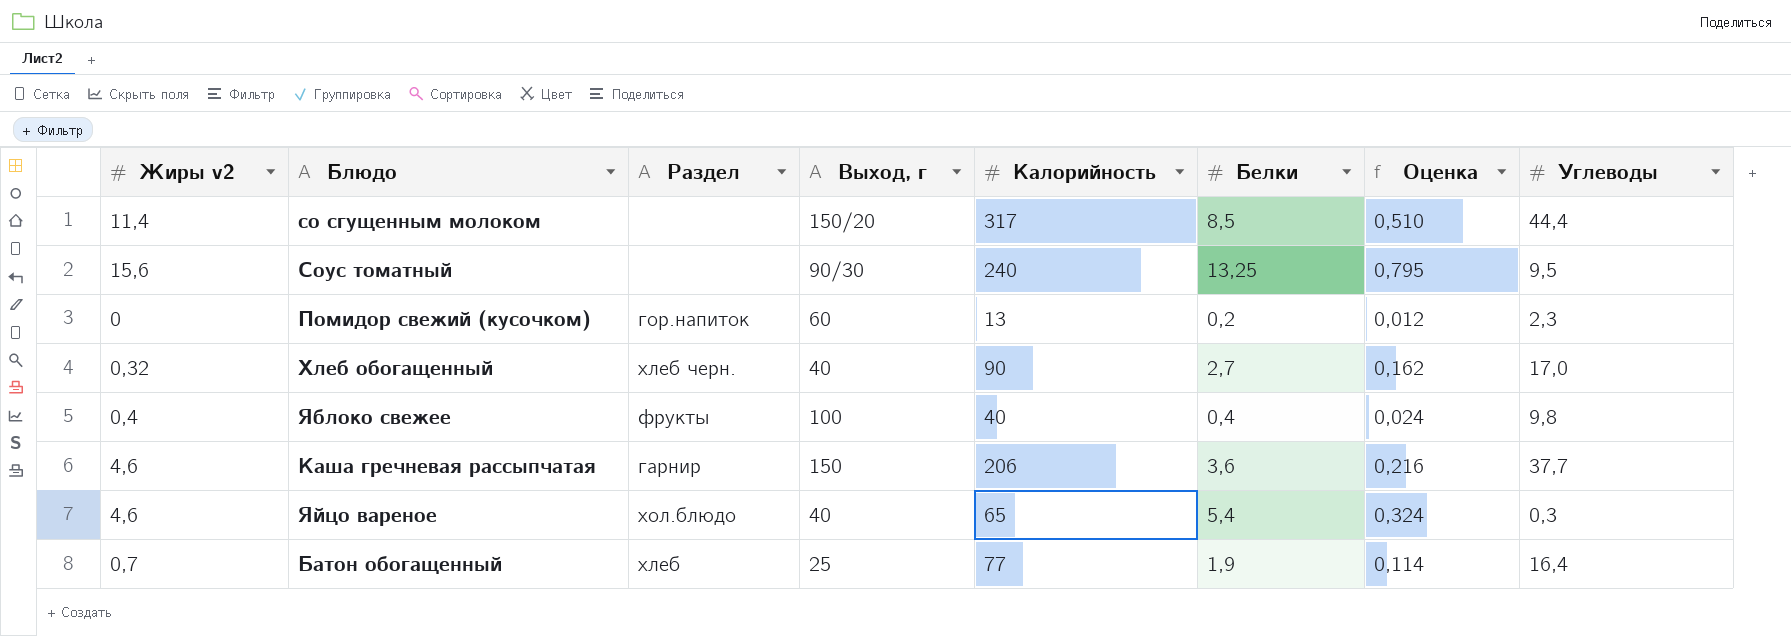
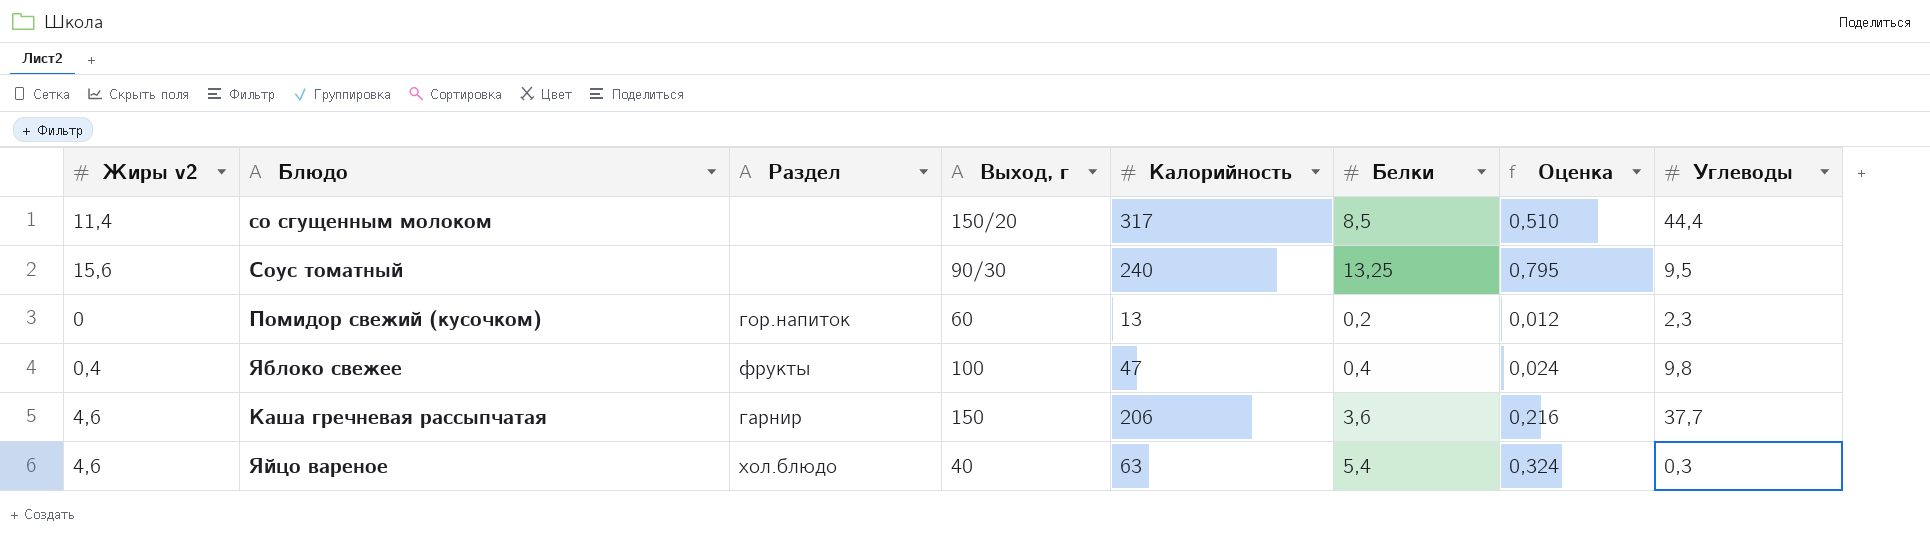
row Хлеб обогащенный: 0,32 | хлеб черн. | 40 | 90 | 2,7 | 0,162 | 17,0 -> none
row Батон обогащенный: 0,7 | хлеб | 25 | 77 | 1,9 | 0,114 | 16,4 -> none
Яблоко свежее | Калорийность: 40 -> 47
Яйцо вареное | Калорийность: 65 -> 63

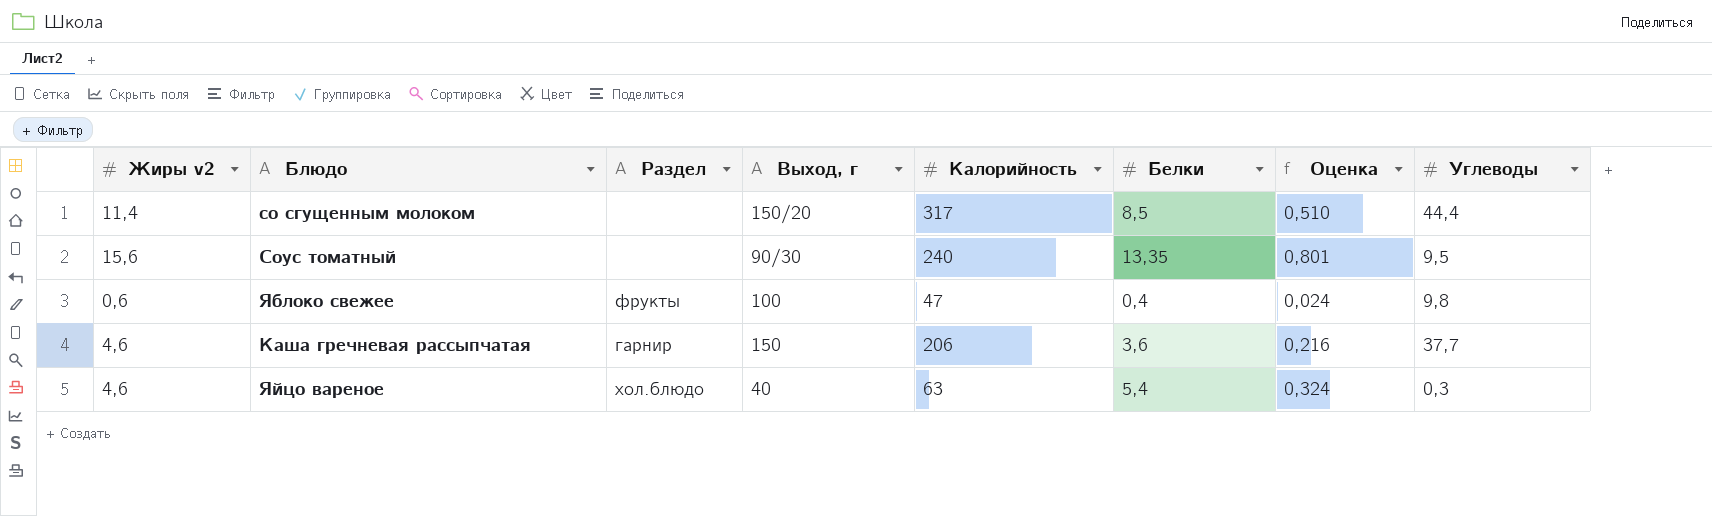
row Помидор свежий (кусочком): 0 | гор.напиток | 60 | 13 | 0,2 | 0,012 | 2,3 -> none
Соус томатный | Белки: 13,25 -> 13,35
Соус томатный | Оценка: 0,795 -> 0,801
Яблоко свежее | Жиры v2: 0,4 -> 0,6

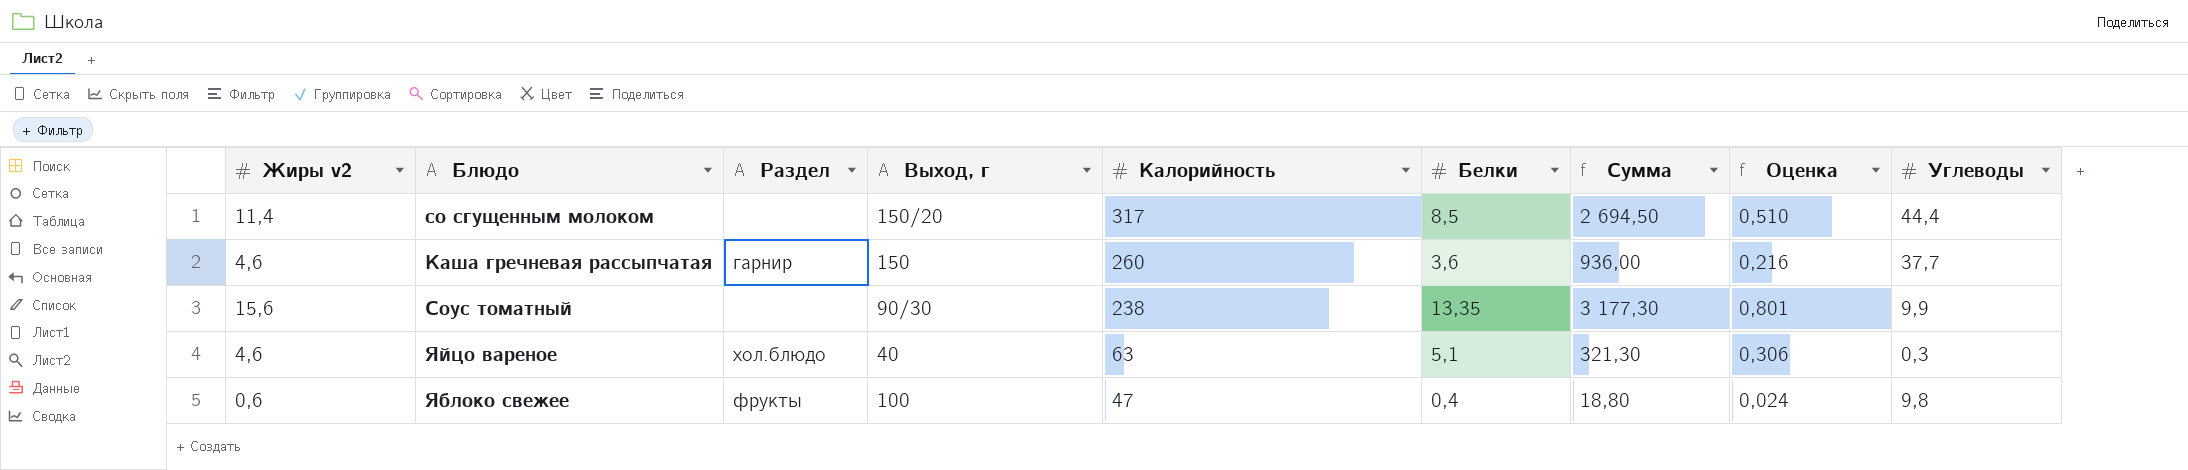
row order: none -> Калорийность descending
column Сумма | formula: none -> [Калорийность] * [Белки]
Каша гречневая рассыпчатая | Калорийность: 206 -> 260
Соус томатный | Калорийность: 240 -> 238
Соус томатный | Углеводы: 9,5 -> 9,9
Яйцо вареное | Белки: 5,4 -> 5,1
Яйцо вареное | Оценка: 0,324 -> 0,306

